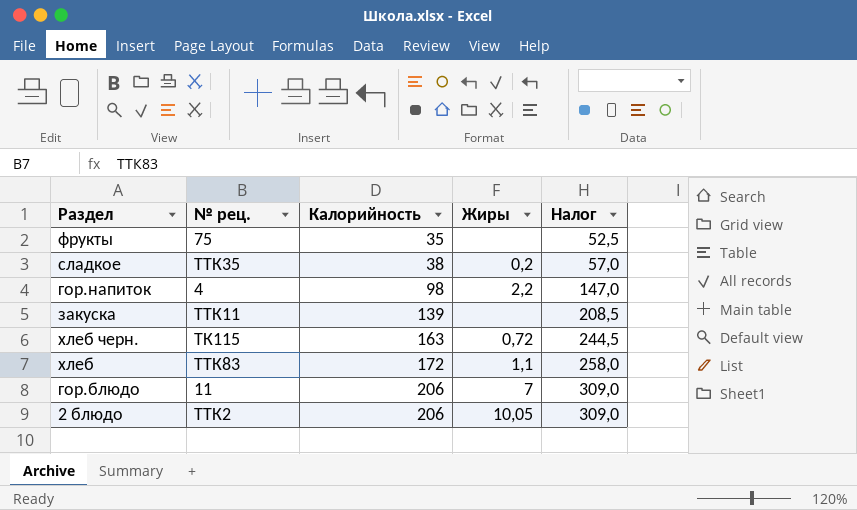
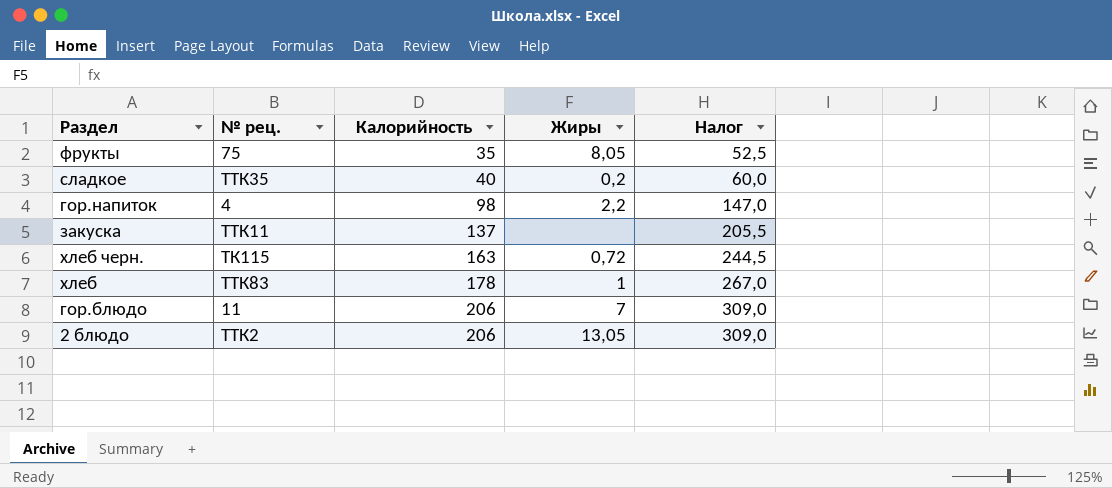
фрукты | Жиры: none -> 8,05
сладкое | Калорийность: 38 -> 40
сладкое | Налог: 57,0 -> 60,0
закуска | Калорийность: 139 -> 137
закуска | Налог: 208,5 -> 205,5
хлеб | Калорийность: 172 -> 178
хлеб | Жиры: 1,1 -> 1
хлеб | Налог: 258,0 -> 267,0
2 блюдо | Жиры: 10,05 -> 13,05

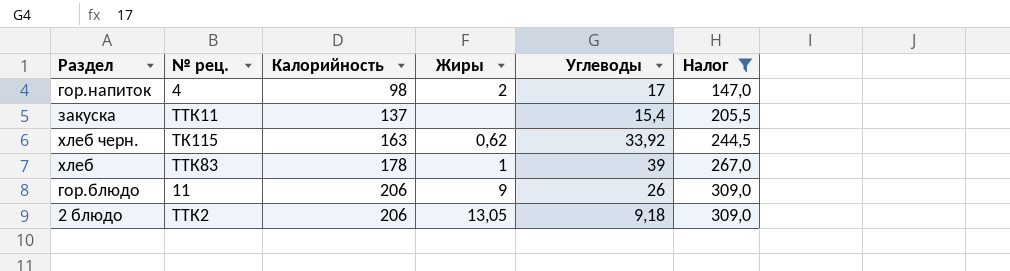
filter: none -> Налог >= 147,0
column Углеводы | position: none -> 5
гор.напиток | Жиры: 2,2 -> 2
хлеб черн. | Жиры: 0,72 -> 0,62
гор.блюдо | Жиры: 7 -> 9

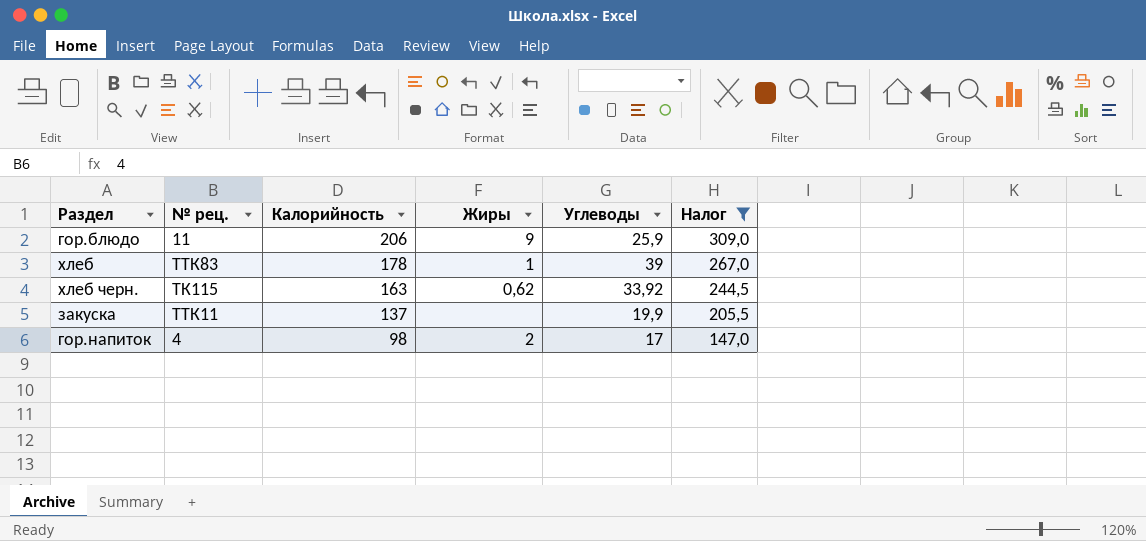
row order: Калорийность ascending -> Калорийность descending
row 2 блюдо: ТТК2 | 206 | 13,05 | 9,18 | 309,0 -> none
гор.блюдо | Углеводы: 26 -> 25,9
закуска | Углеводы: 15,4 -> 19,9

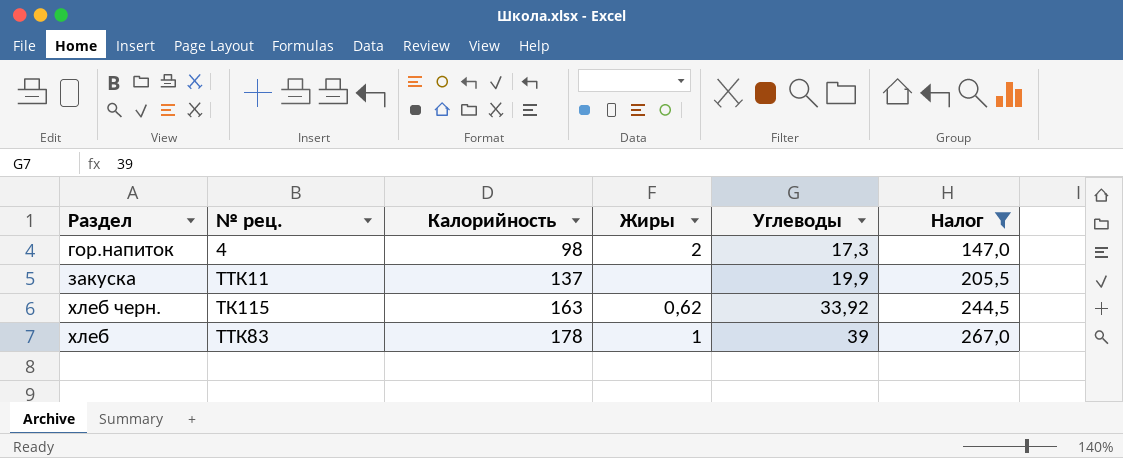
row order: Калорийность descending -> Калорийность ascending
row гор.блюдо: 11 | 206 | 9 | 25,9 | 309,0 -> none
гор.напиток | Углеводы: 17 -> 17,3

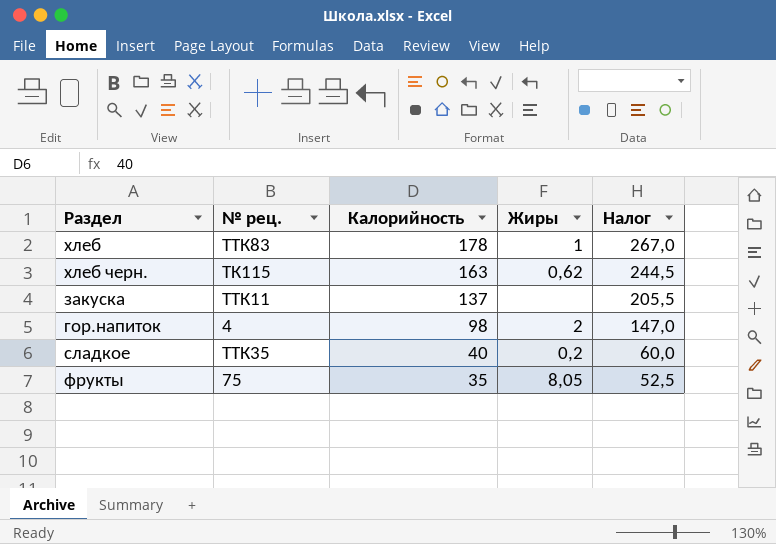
filter: Налог >= 147,0 -> none
row order: Калорийность ascending -> Калорийность descending
column Углеводы | position: 5 -> none

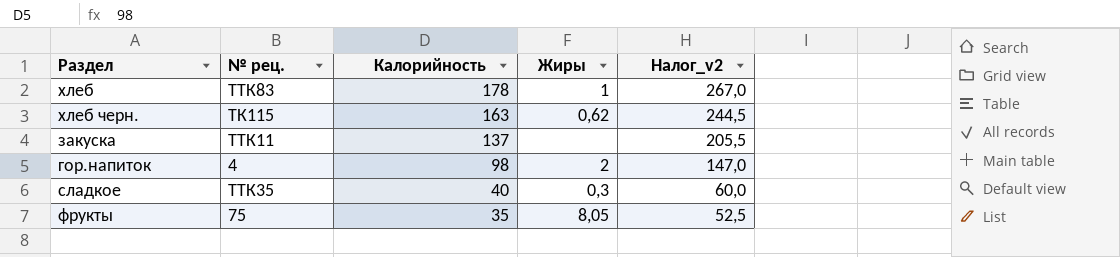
column name: Налог -> Налог_v2
сладкое | Жиры: 0,2 -> 0,3

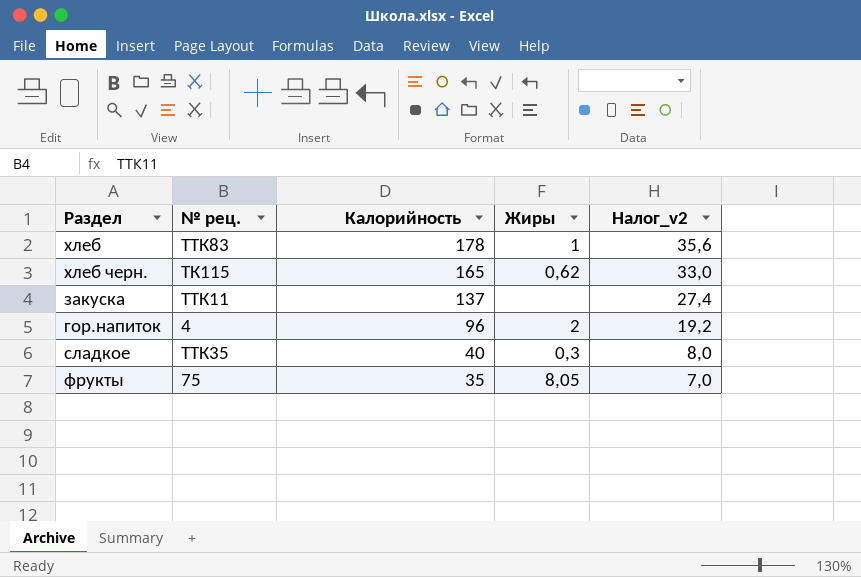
column Налог_v2 | formula: [Калорийность] * 1,5 -> [Калорийность] * 0,2
хлеб черн. | Калорийность: 163 -> 165
гор.напиток | Калорийность: 98 -> 96

